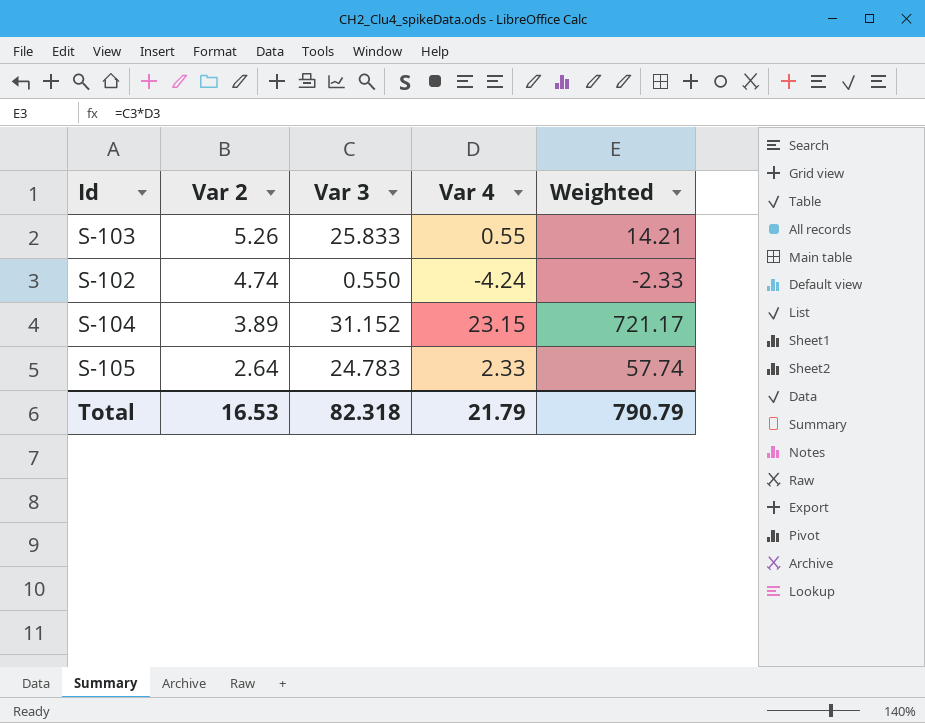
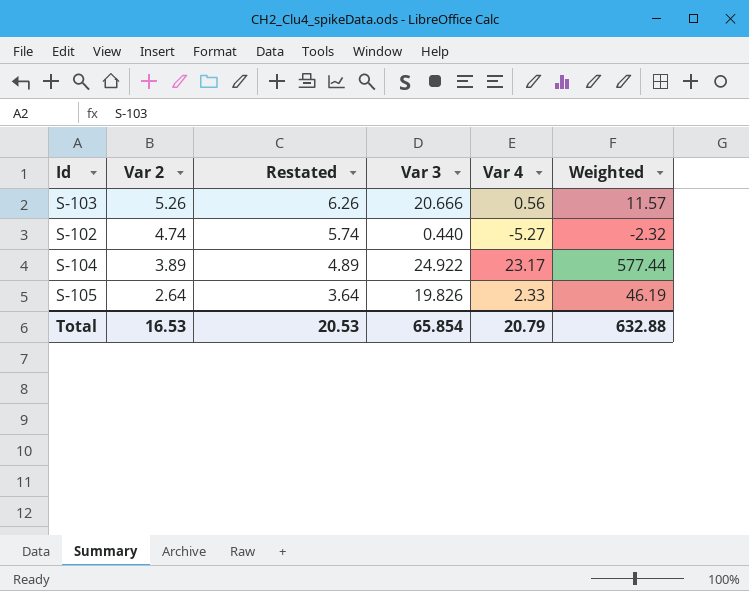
column Restated | formula: none -> [Var 2] + 1
S-103 | Var 3: 25.833 -> 20.666
S-103 | Var 4: 0.55 -> 0.56
S-103 | Weighted: 14.21 -> 11.57
S-102 | Var 3: 0.550 -> 0.440
S-102 | Var 4: -4.24 -> -5.27
S-102 | Weighted: -2.33 -> -2.32
S-104 | Var 3: 31.152 -> 24.922
S-104 | Var 4: 23.15 -> 23.17
S-104 | Weighted: 721.17 -> 577.44
S-105 | Var 3: 24.783 -> 19.826
S-105 | Weighted: 57.74 -> 46.19
Total | Var 3: 82.318 -> 65.854
Total | Var 4: 21.79 -> 20.79
Total | Weighted: 790.79 -> 632.88

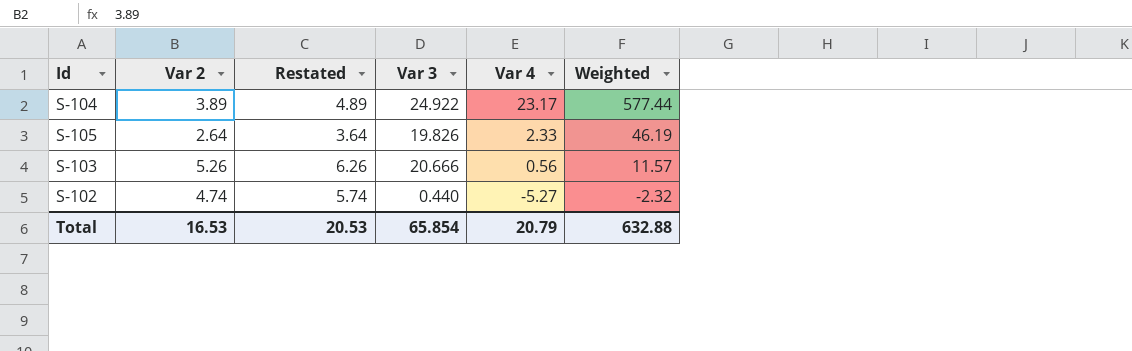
row order: Var 2 descending -> Var 4 descending

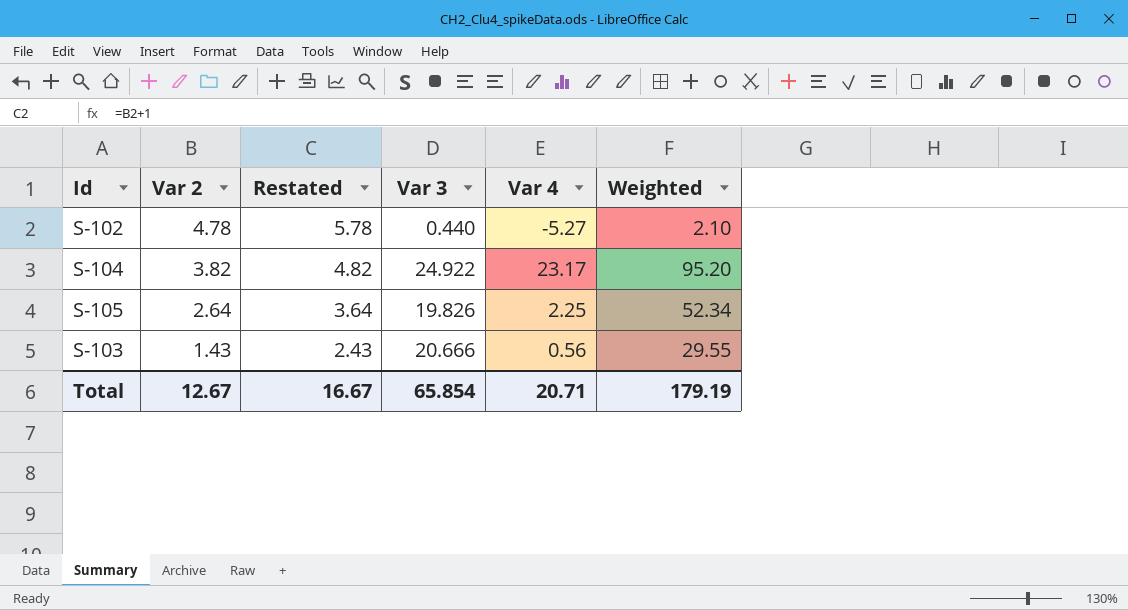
row order: Var 4 descending -> Var 2 descending
column Weighted | formula: [Var 3] * [Var 4] -> [Var 2] * [Var 3]
S-102 | Var 2: 4.74 -> 4.78
S-102 | Restated: 5.74 -> 5.78
S-104 | Var 2: 3.89 -> 3.82
S-104 | Restated: 4.89 -> 4.82
S-105 | Var 4: 2.33 -> 2.25
S-103 | Var 2: 5.26 -> 1.43
S-103 | Restated: 6.26 -> 2.43
Total | Var 2: 16.53 -> 12.67
Total | Restated: 20.53 -> 16.67
Total | Var 4: 20.79 -> 20.71
Total | Weighted: 632.88 -> 179.19

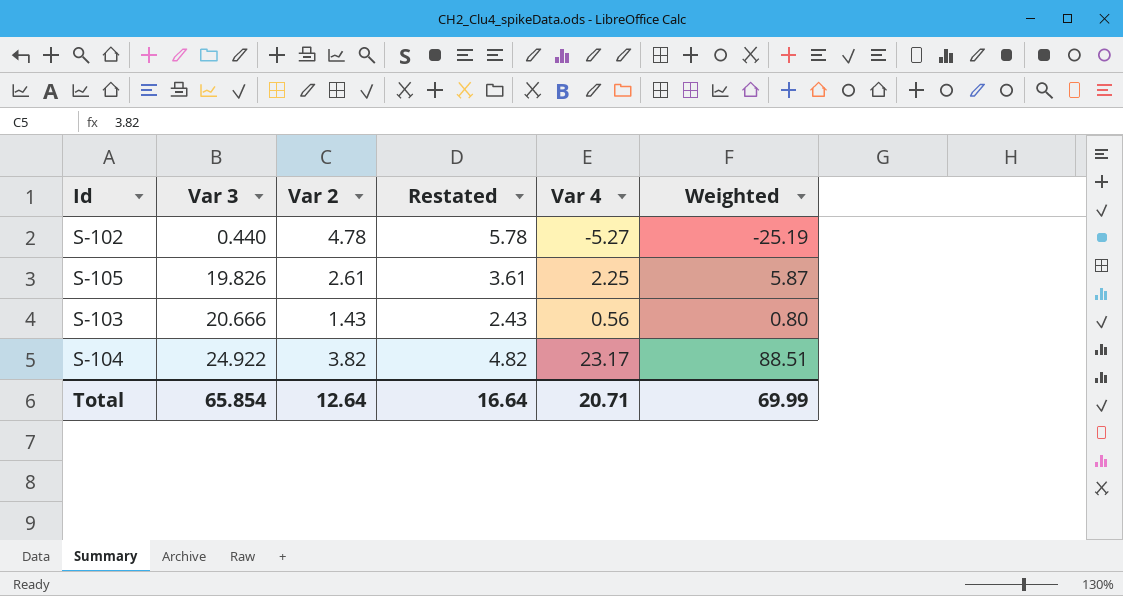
row order: Var 2 descending -> Var 3 ascending
column Var 3 | position: 4 -> 2
column Weighted | formula: [Var 2] * [Var 3] -> [Var 2] * [Var 4]
S-105 | Var 2: 2.64 -> 2.61
S-105 | Restated: 3.64 -> 3.61
Total | Var 2: 12.67 -> 12.64
Total | Restated: 16.67 -> 16.64
Total | Weighted: 179.19 -> 69.99

